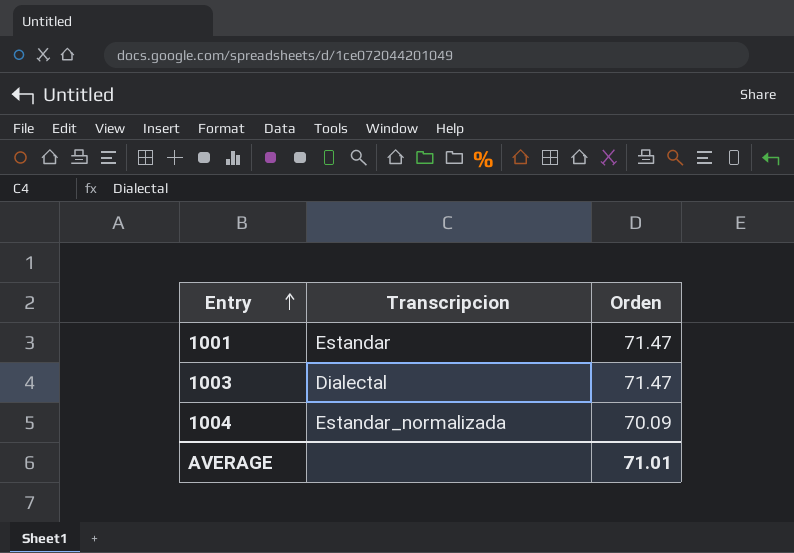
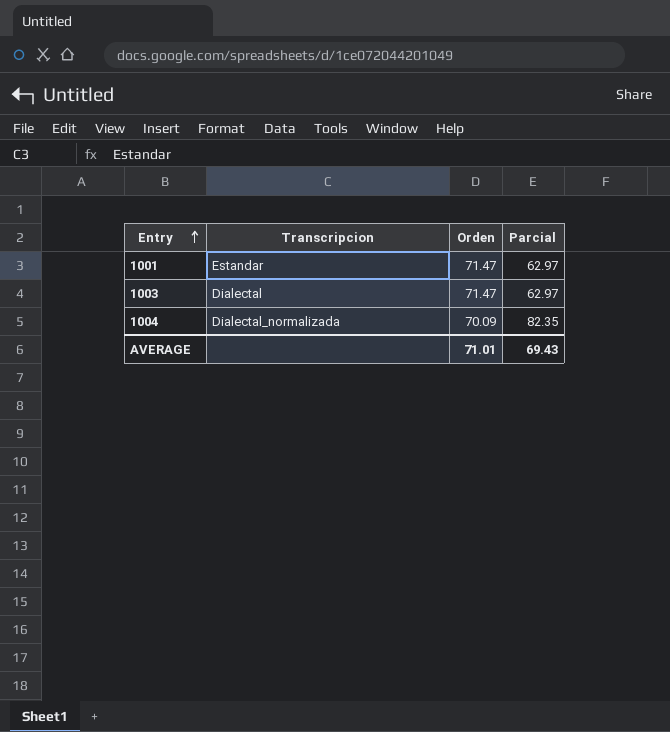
column Parcial | position: none -> 4
1004 | Transcripcion: Estandar_normalizada -> Dialectal_normalizada

